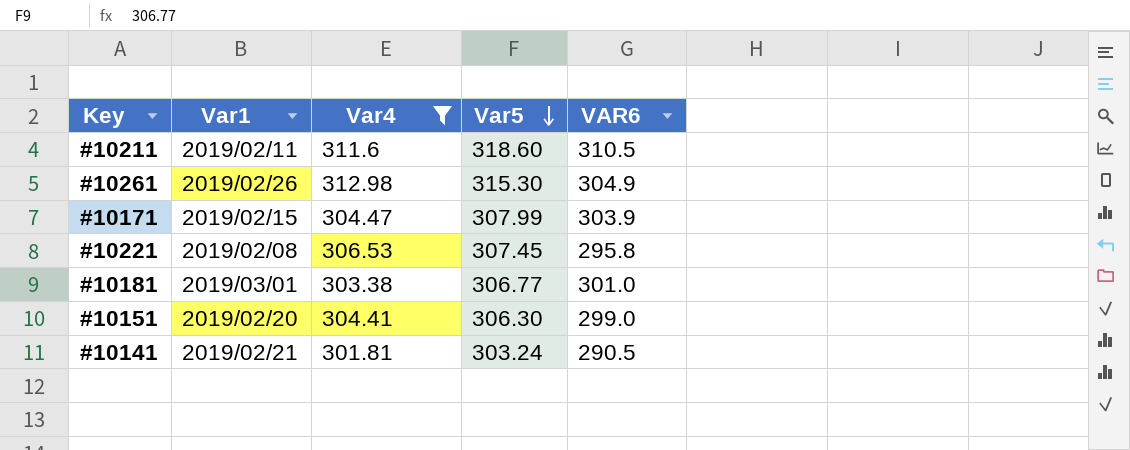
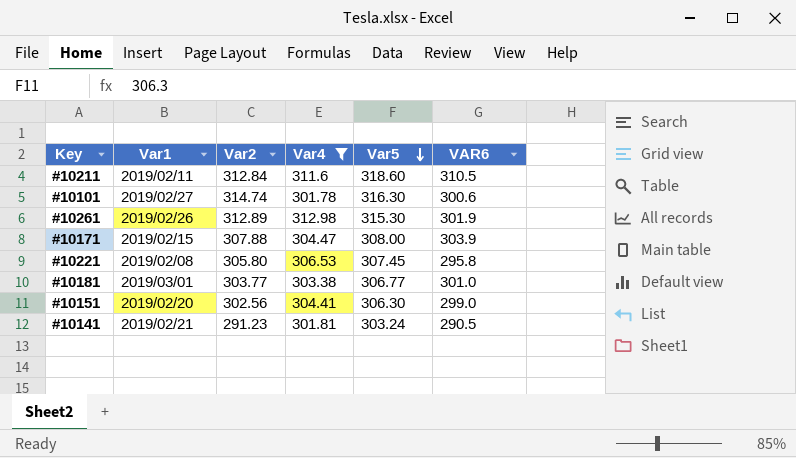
column Var2 | position: none -> 3
row #10101: none -> 2019/02/27 | 314.74 | 301.78 | 316.30 | 300.6
#10261 | VAR6: 304.9 -> 301.9
#10171 | Var5: 307.99 -> 308.00

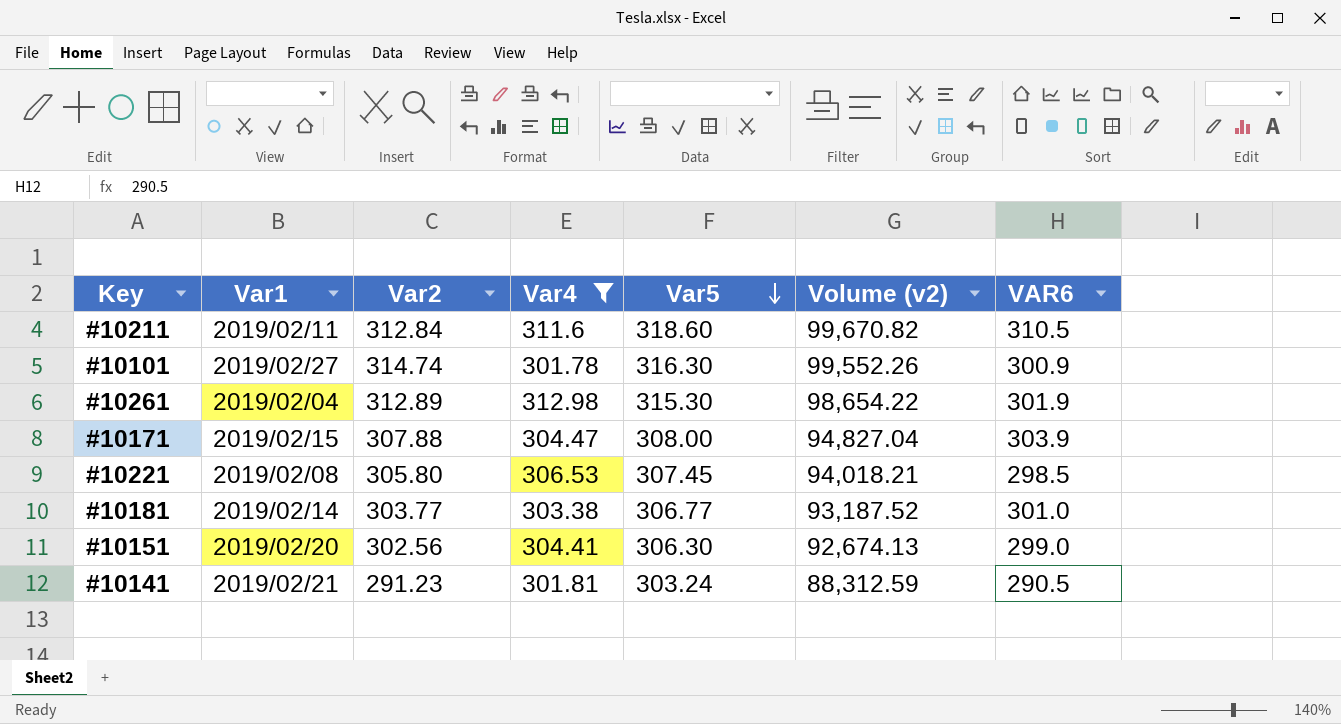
column Volume (v2) | formula: none -> [Var2] * [Var5]
#10101 | VAR6: 300.6 -> 300.9
#10261 | Var1: 2019/02/26 -> 2019/02/04
#10221 | VAR6: 295.8 -> 298.5
#10181 | Var1: 2019/03/01 -> 2019/02/14

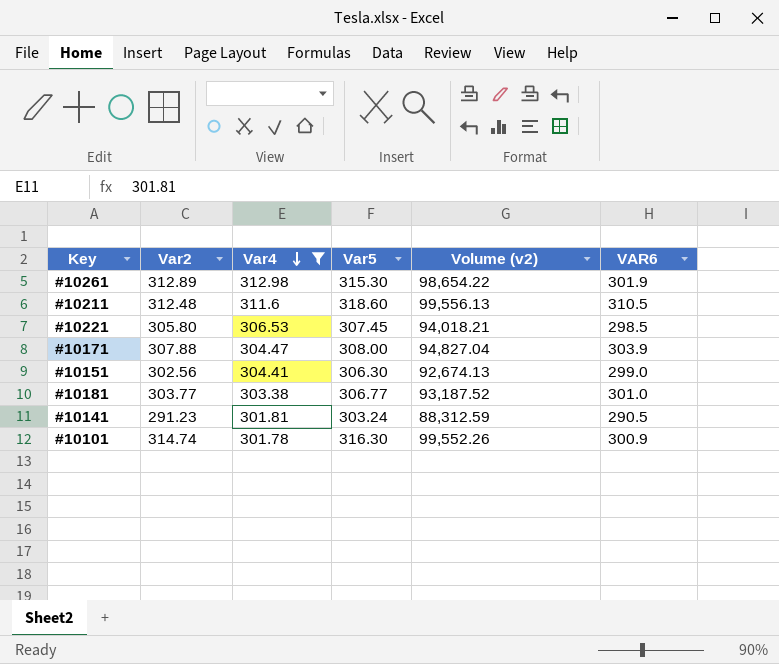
row order: Var5 descending -> Var4 descending
column Var1 | position: 2 -> none
#10211 | Var2: 312.84 -> 312.48
#10211 | Volume (v2): 99,670.82 -> 99,556.13

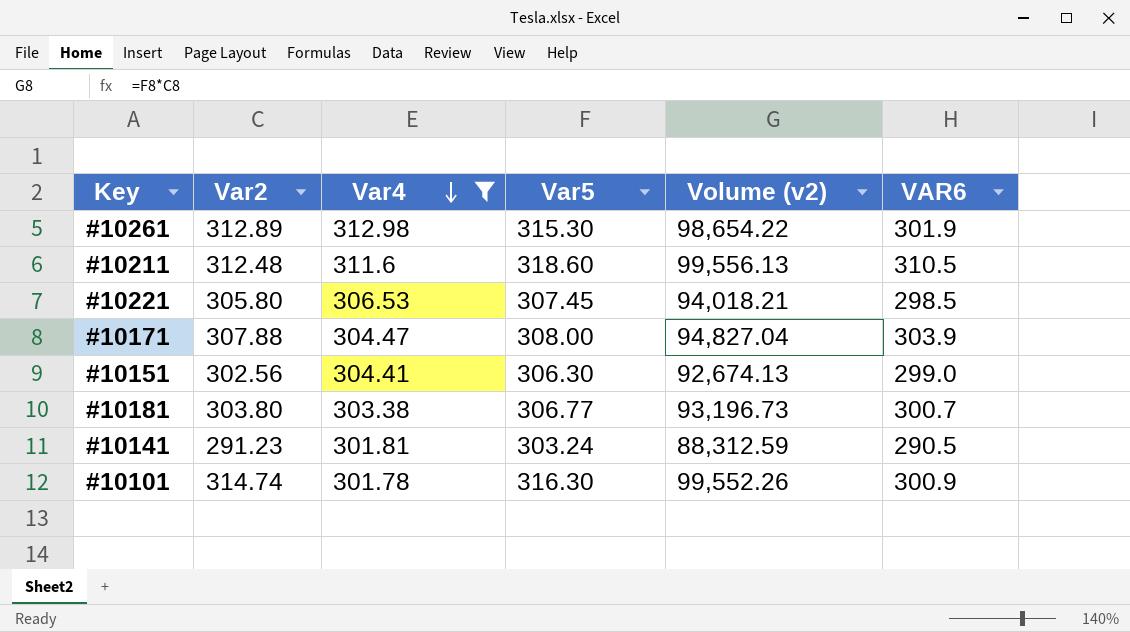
#10181 | Var2: 303.77 -> 303.80
#10181 | Volume (v2): 93,187.52 -> 93,196.73
#10181 | VAR6: 301.0 -> 300.7

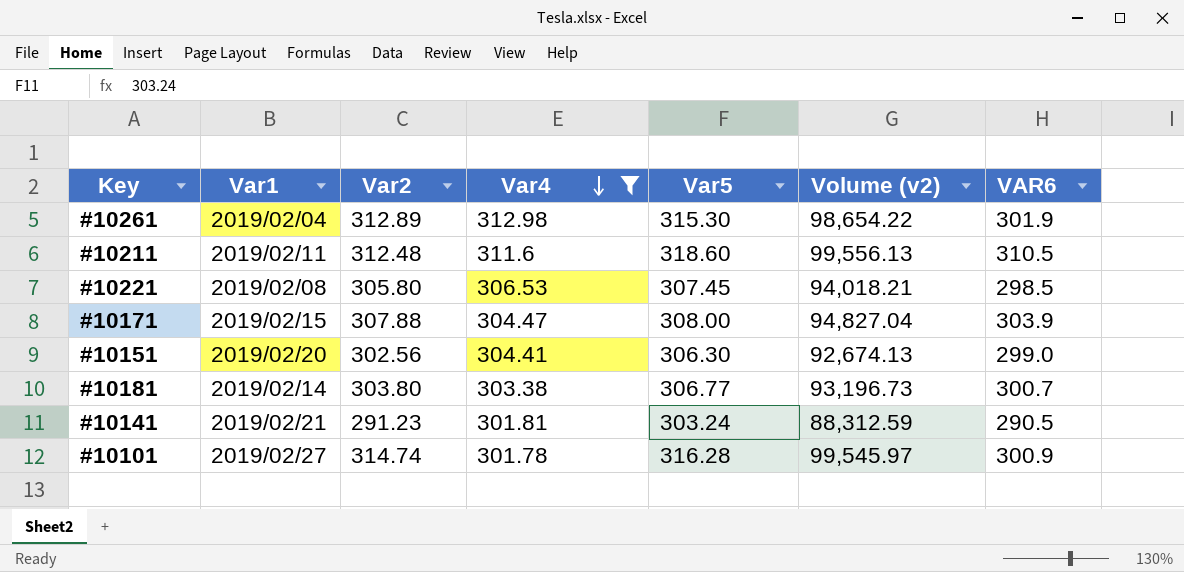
column Var1 | position: none -> 2
#10101 | Var5: 316.30 -> 316.28
#10101 | Volume (v2): 99,552.26 -> 99,545.97

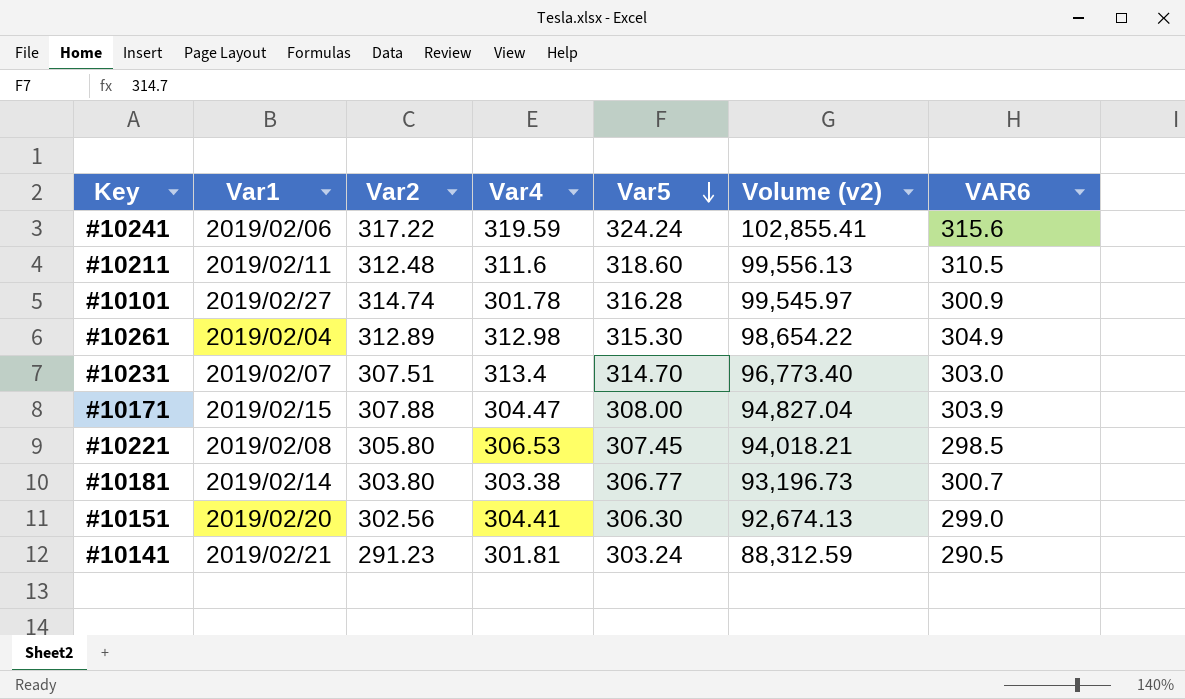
filter: Var4 <= 312.98 -> none
row order: Var4 descending -> Var5 descending
#10261 | VAR6: 301.9 -> 304.9

